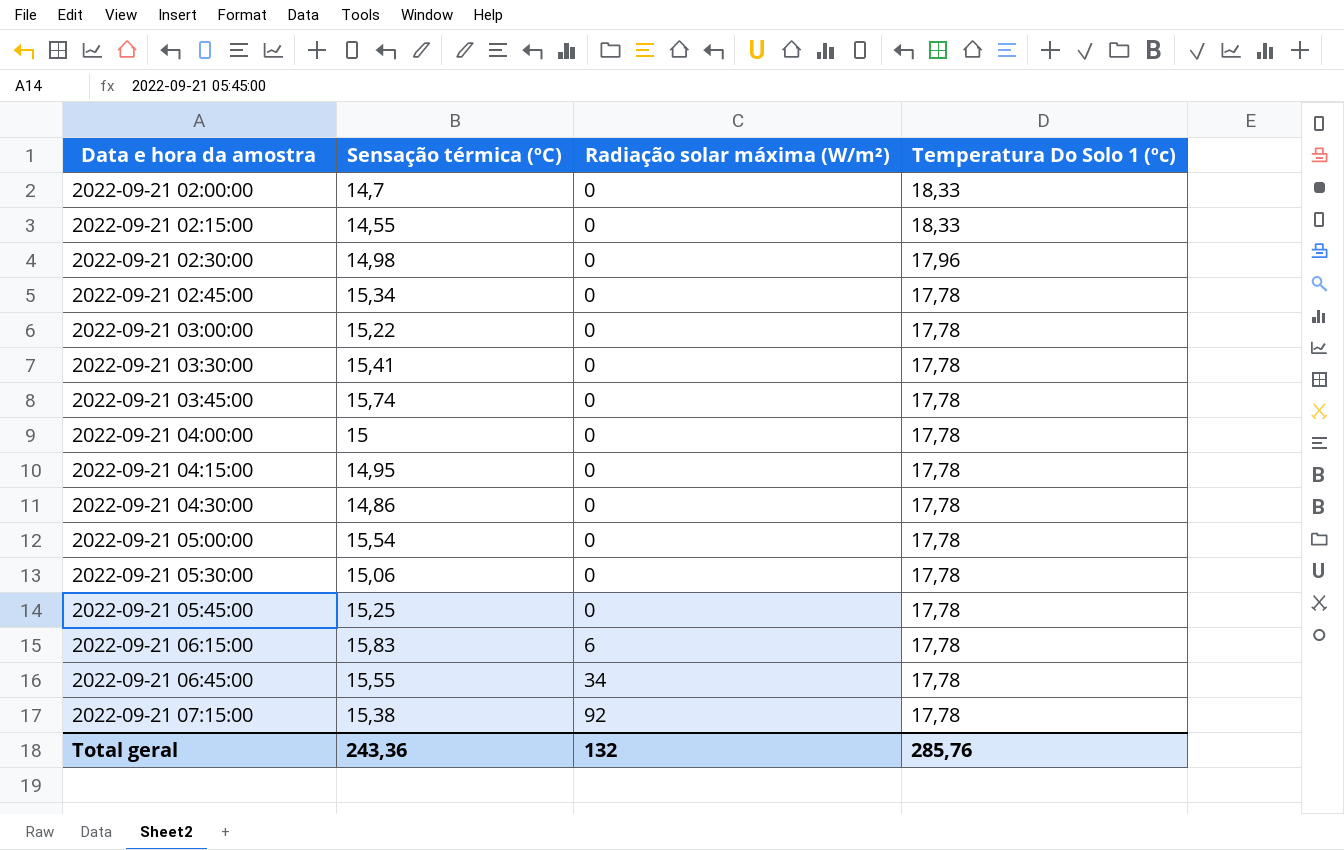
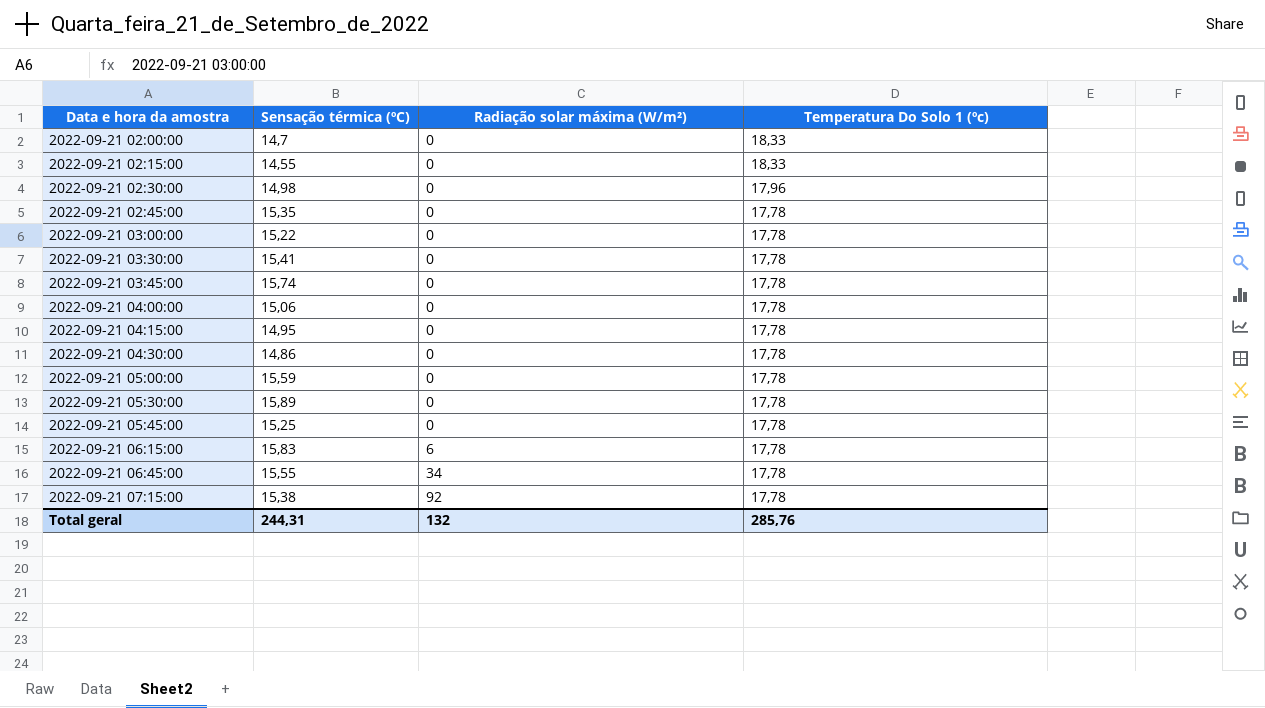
2022-09-21 02:45:00 | Sensação térmica (ºC): 15,34 -> 15,35
2022-09-21 04:00:00 | Sensação térmica (ºC): 15 -> 15,06
2022-09-21 05:00:00 | Sensação térmica (ºC): 15,54 -> 15,59
2022-09-21 05:30:00 | Sensação térmica (ºC): 15,06 -> 15,89
Total geral | Sensação térmica (ºC): 243,36 -> 244,31

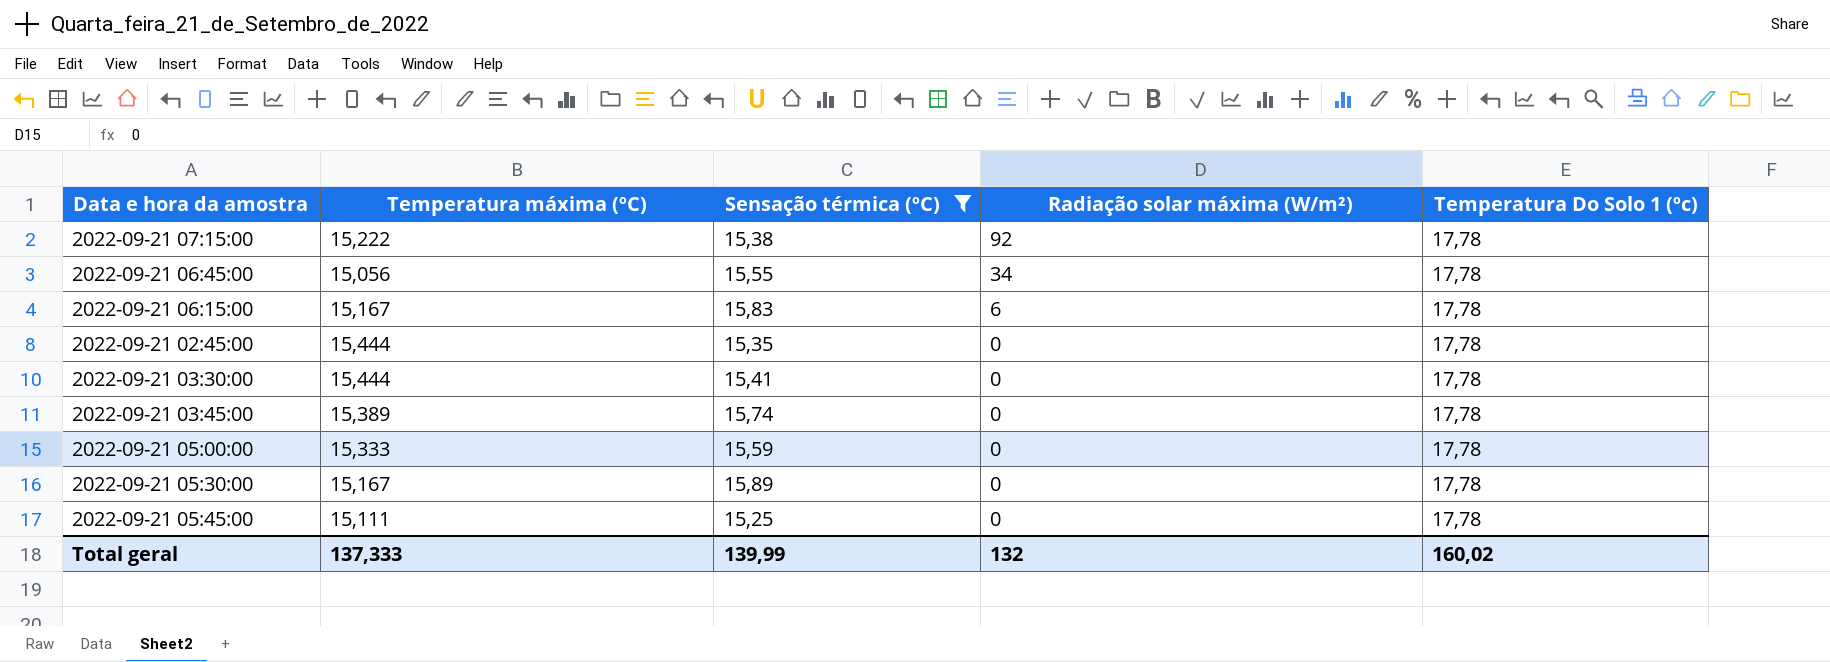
filter: none -> Sensação térmica (ºC) >= 15,25
row order: Data e hora da amostra ascending -> Radiação solar máxima (W/m²) descending
column Temperatura máxima (ºC) | position: none -> 2
Total geral | Sensação térmica (ºC): 244,31 -> 139,99
Total geral | Temperatura Do Solo 1 (ºc): 285,76 -> 160,02

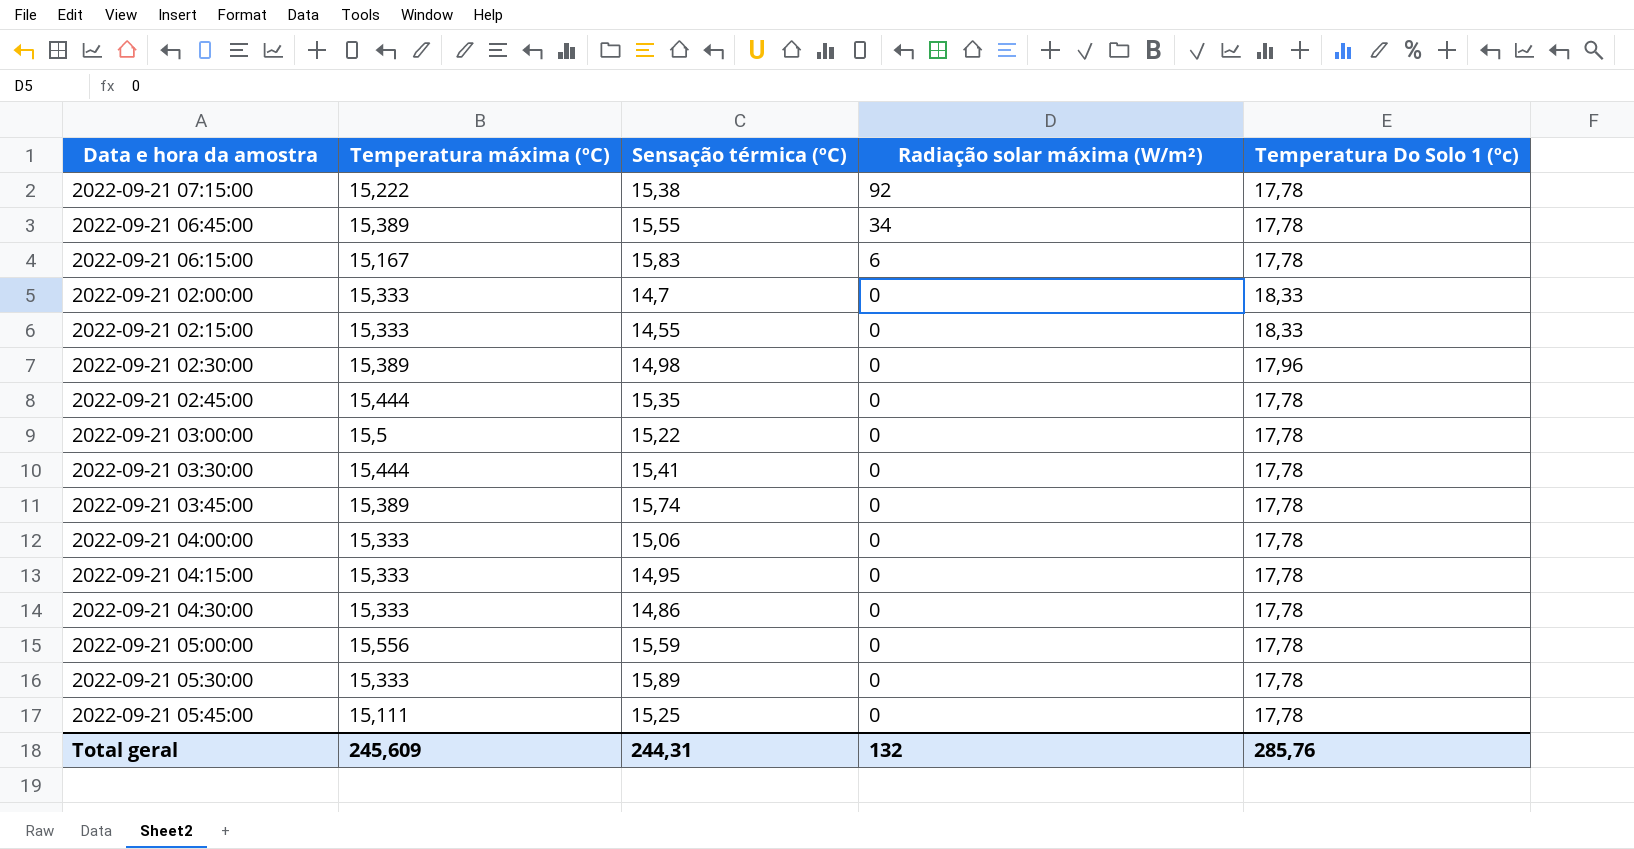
filter: Sensação térmica (ºC) >= 15,25 -> none
2022-09-21 06:45:00 | Temperatura máxima (ºC): 15,056 -> 15,389
2022-09-21 05:00:00 | Temperatura máxima (ºC): 15,333 -> 15,556
2022-09-21 05:30:00 | Temperatura máxima (ºC): 15,167 -> 15,333
Total geral | Temperatura máxima (ºC): 137,333 -> 245,609
Total geral | Sensação térmica (ºC): 139,99 -> 244,31
Total geral | Temperatura Do Solo 1 (ºc): 160,02 -> 285,76

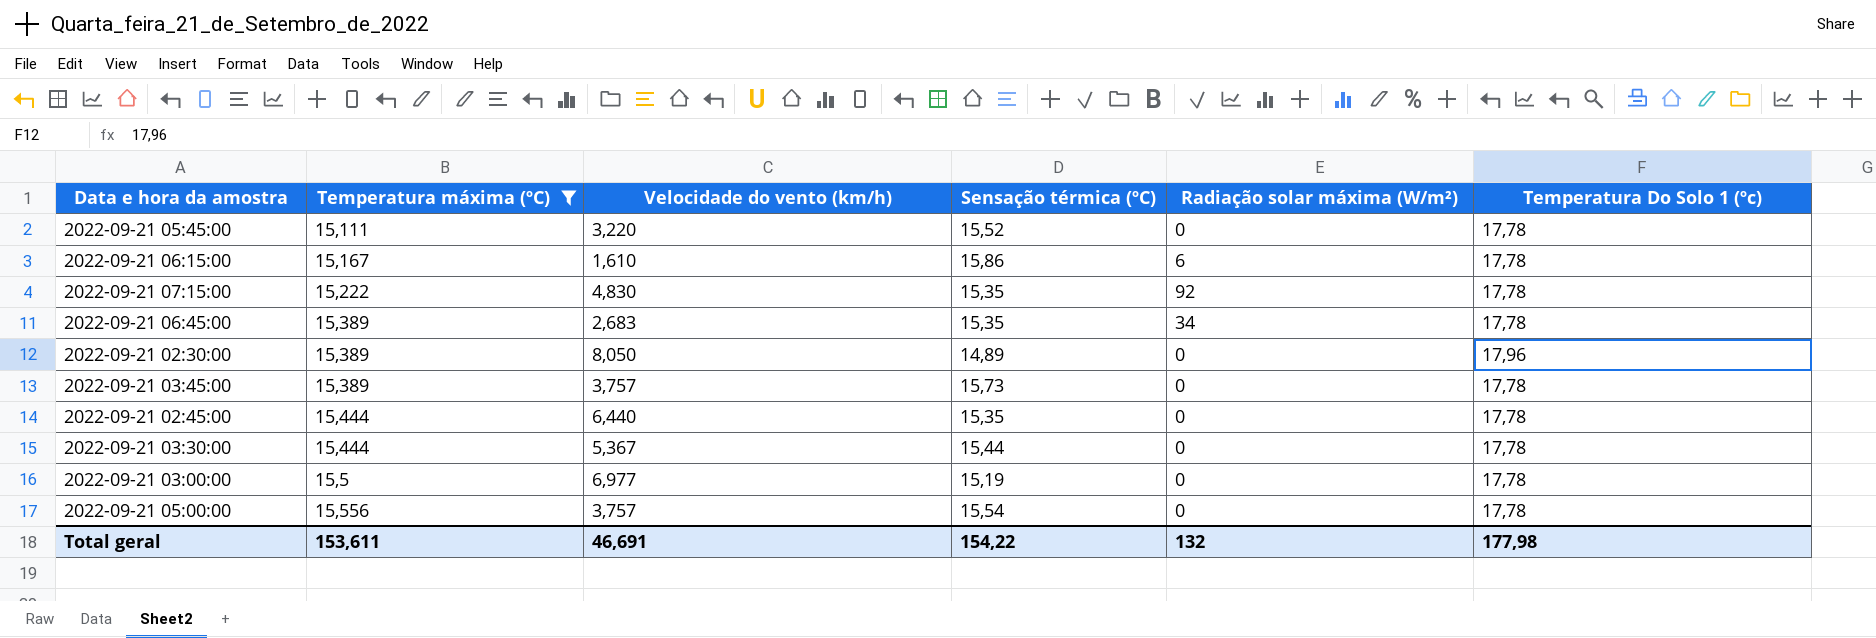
filter: none -> Temperatura máxima (ºC) != 15,333
row order: Radiação solar máxima (W/m²) descending -> Temperatura máxima (ºC) ascending
column Velocidade do vento (km/h) | position: none -> 3
2022-09-21 05:45:00 | Sensação térmica (ºC): 15,25 -> 15,52
2022-09-21 06:15:00 | Sensação térmica (ºC): 15,83 -> 15,86
2022-09-21 07:15:00 | Sensação térmica (ºC): 15,38 -> 15,35
2022-09-21 06:45:00 | Sensação térmica (ºC): 15,55 -> 15,35
2022-09-21 02:30:00 | Sensação térmica (ºC): 14,98 -> 14,89
2022-09-21 03:45:00 | Sensação térmica (ºC): 15,74 -> 15,73
2022-09-21 03:30:00 | Sensação térmica (ºC): 15,41 -> 15,44
2022-09-21 03:00:00 | Sensação térmica (ºC): 15,22 -> 15,19
2022-09-21 05:00:00 | Sensação térmica (ºC): 15,59 -> 15,54
Total geral | Temperatura máxima (ºC): 245,609 -> 153,611
Total geral | Sensação térmica (ºC): 244,31 -> 154,22
Total geral | Temperatura Do Solo 1 (ºc): 285,76 -> 177,98

